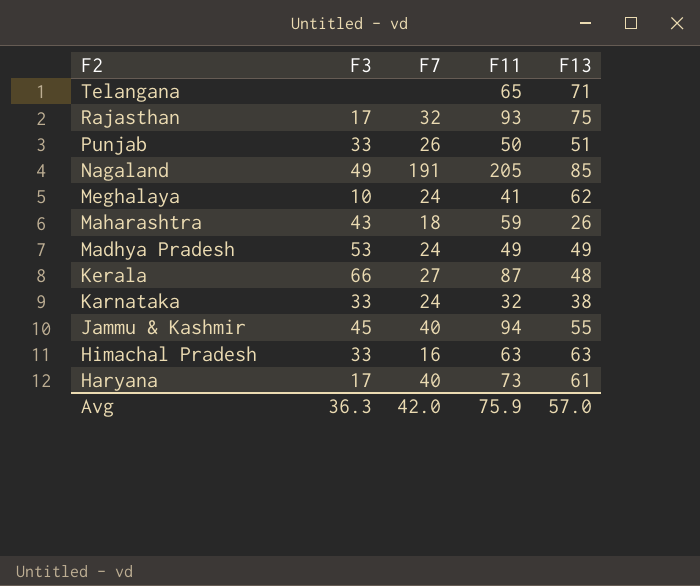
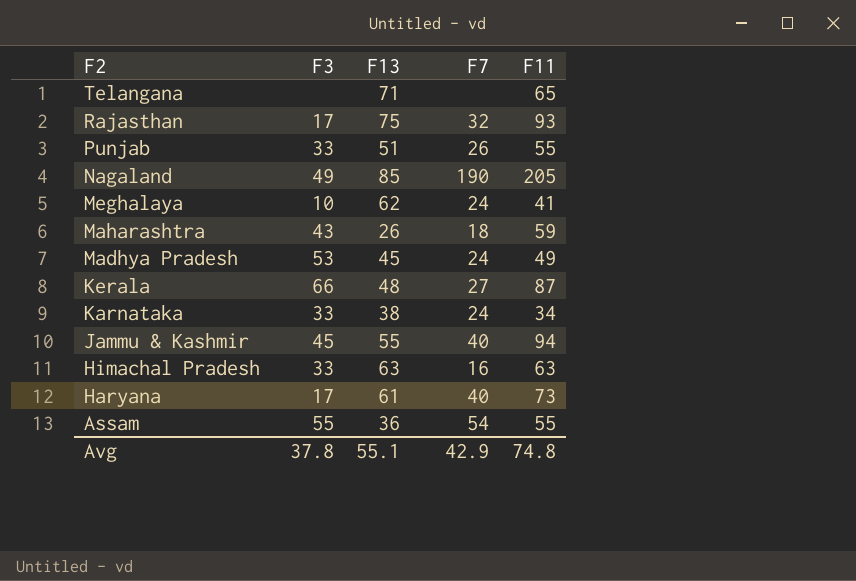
column F13 | position: 5 -> 3
Punjab | F11: 50 -> 55
Nagaland | F7: 191 -> 190
Madhya Pradesh | F13: 49 -> 45
Karnataka | F11: 32 -> 34
row Assam: none -> 55 | 36 | 54 | 55
Avg | F3: 36.3 -> 37.8
Avg | F13: 57.0 -> 55.1
Avg | F7: 42.0 -> 42.9
Avg | F11: 75.9 -> 74.8

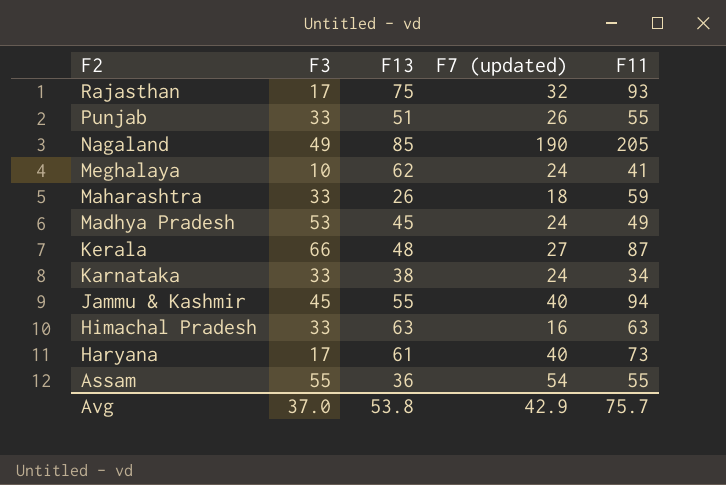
column name: F7 -> F7 (updated)
row Telangana: none | 71 | none | 65 -> none
Maharashtra | F3: 43 -> 33
Avg | F3: 37.8 -> 37.0
Avg | F13: 55.1 -> 53.8
Avg | F11: 74.8 -> 75.7

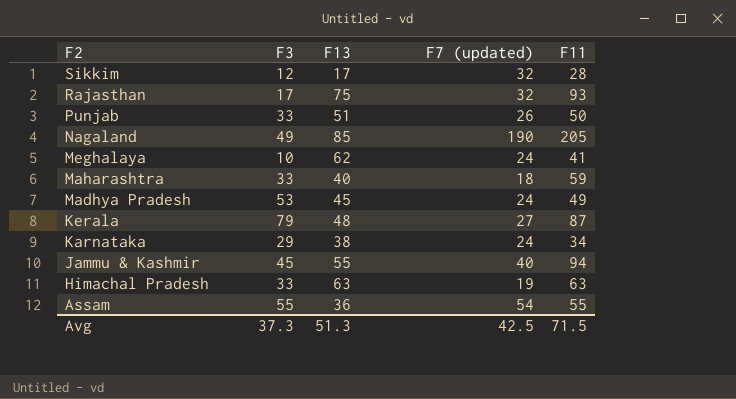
row Haryana: 17 | 61 | 40 | 73 -> none
row Sikkim: none -> 12 | 17 | 32 | 28
Punjab | F11: 55 -> 50
Maharashtra | F13: 26 -> 40
Kerala | F3: 66 -> 79
Karnataka | F3: 33 -> 29
Himachal Pradesh | F7 (updated): 16 -> 19
Avg | F3: 37.0 -> 37.3
Avg | F13: 53.8 -> 51.3
Avg | F7 (updated): 42.9 -> 42.5
Avg | F11: 75.7 -> 71.5

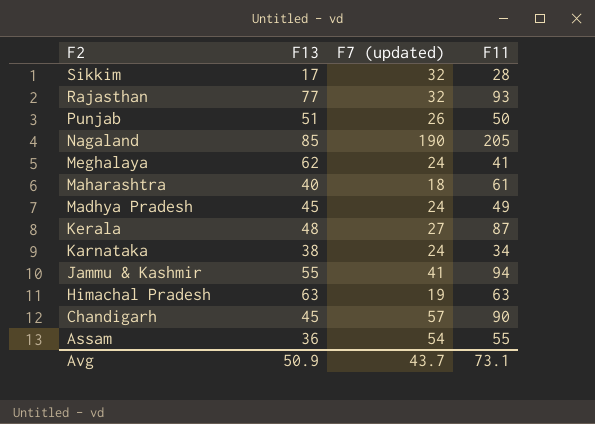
column F3 | position: 2 -> none
Rajasthan | F13: 75 -> 77
Maharashtra | F11: 59 -> 61
Jammu & Kashmir | F7 (updated): 40 -> 41
row Chandigarh: none -> 45 | 57 | 90
Avg | F13: 51.3 -> 50.9
Avg | F7 (updated): 42.5 -> 43.7
Avg | F11: 71.5 -> 73.1

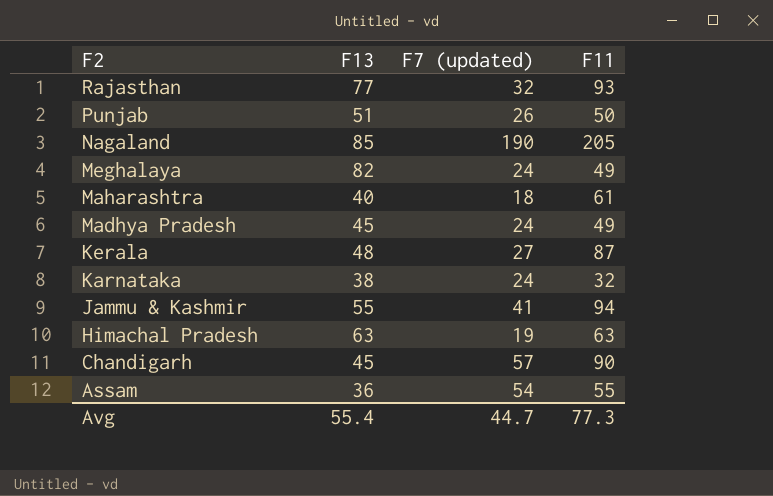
row Sikkim: 17 | 32 | 28 -> none
Meghalaya | F13: 62 -> 82
Meghalaya | F11: 41 -> 49
Karnataka | F11: 34 -> 32
Avg | F13: 50.9 -> 55.4
Avg | F7 (updated): 43.7 -> 44.7
Avg | F11: 73.1 -> 77.3

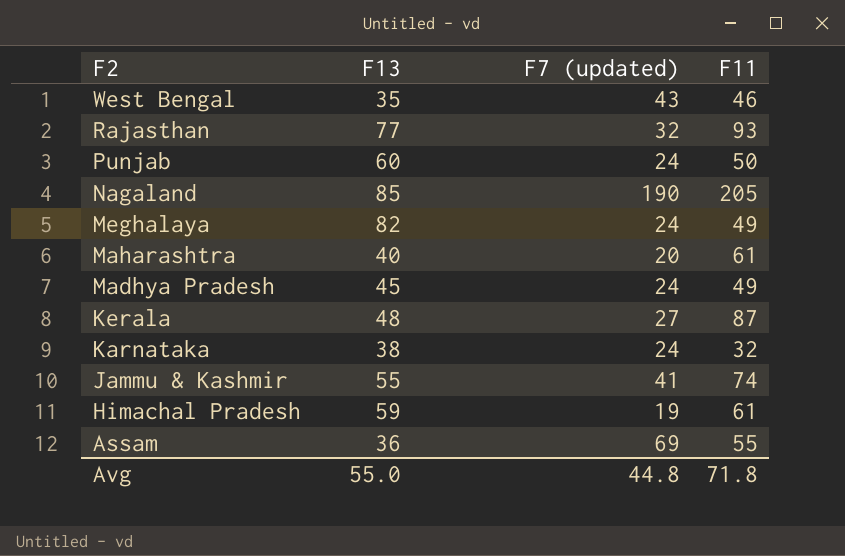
row Chandigarh: 45 | 57 | 90 -> none
row West Bengal: none -> 35 | 43 | 46
Punjab | F13: 51 -> 60
Punjab | F7 (updated): 26 -> 24
Maharashtra | F7 (updated): 18 -> 20
Jammu & Kashmir | F11: 94 -> 74
Himachal Pradesh | F13: 63 -> 59
Himachal Pradesh | F11: 63 -> 61
Assam | F7 (updated): 54 -> 69
Avg | F13: 55.4 -> 55.0
Avg | F7 (updated): 44.7 -> 44.8
Avg | F11: 77.3 -> 71.8

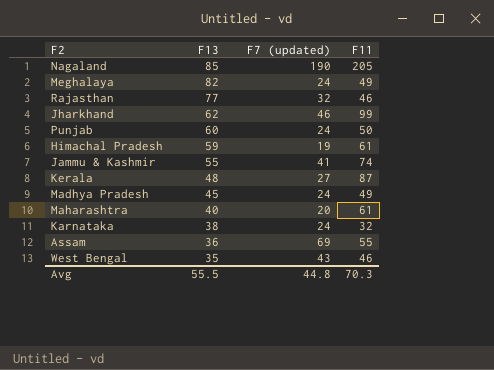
row order: F2 descending -> F13 descending
Rajasthan | F11: 93 -> 46
row Jharkhand: none -> 62 | 46 | 99
Avg | F13: 55.0 -> 55.5
Avg | F11: 71.8 -> 70.3

